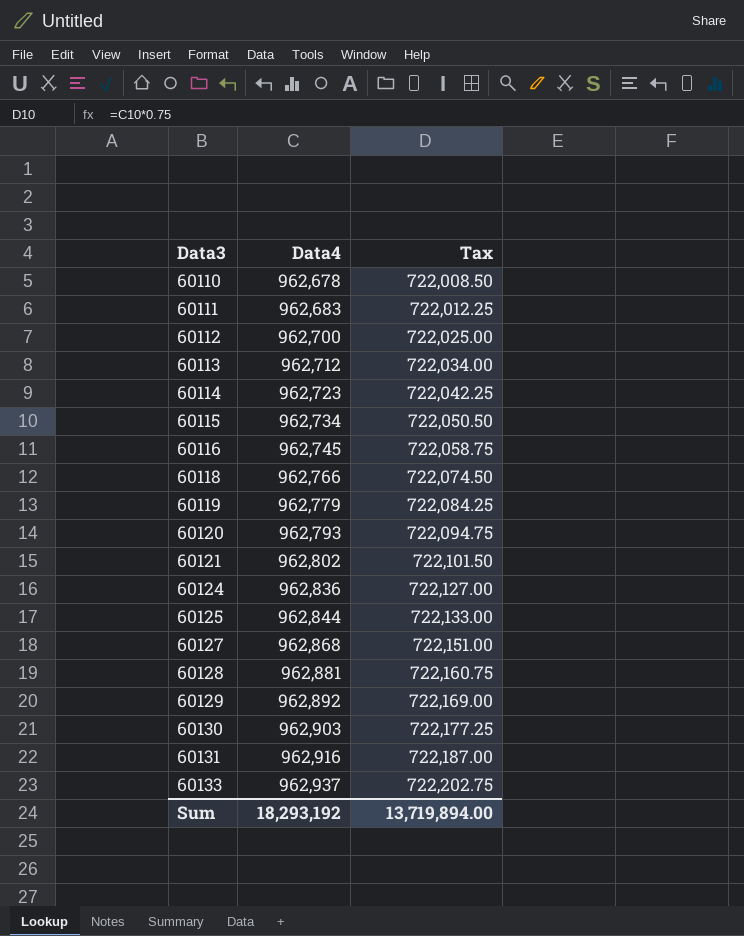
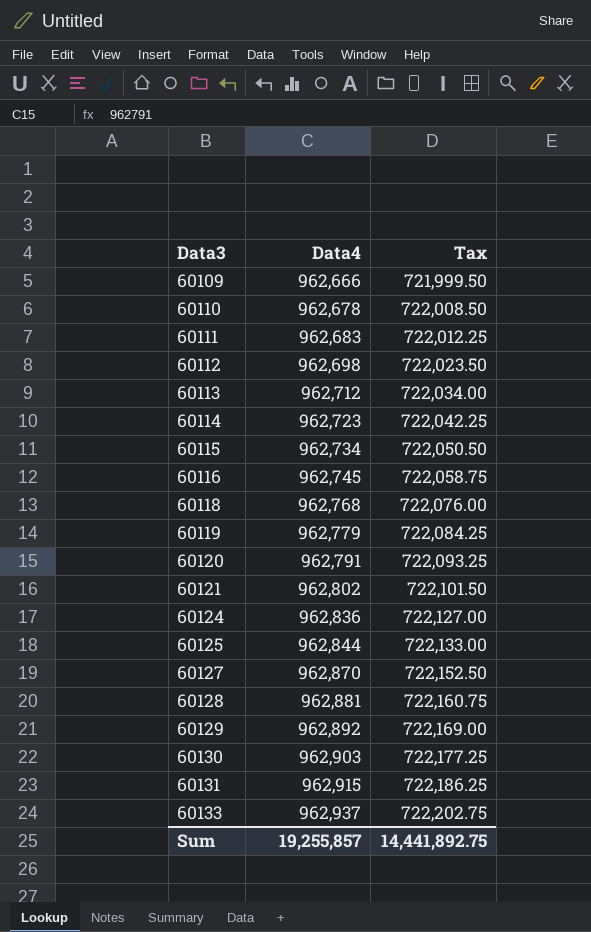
row 60109: none -> 962,666 | 721,999.50
60112 | Data4: 962,700 -> 962,698
60112 | Tax: 722,025.00 -> 722,023.50
60118 | Data4: 962,766 -> 962,768
60118 | Tax: 722,074.50 -> 722,076.00
60120 | Data4: 962,793 -> 962,791
60120 | Tax: 722,094.75 -> 722,093.25
60127 | Data4: 962,868 -> 962,870
60127 | Tax: 722,151.00 -> 722,152.50
60131 | Data4: 962,916 -> 962,915
60131 | Tax: 722,187.00 -> 722,186.25
Sum | Data4: 18,293,192 -> 19,255,857
Sum | Tax: 13,719,894.00 -> 14,441,892.75

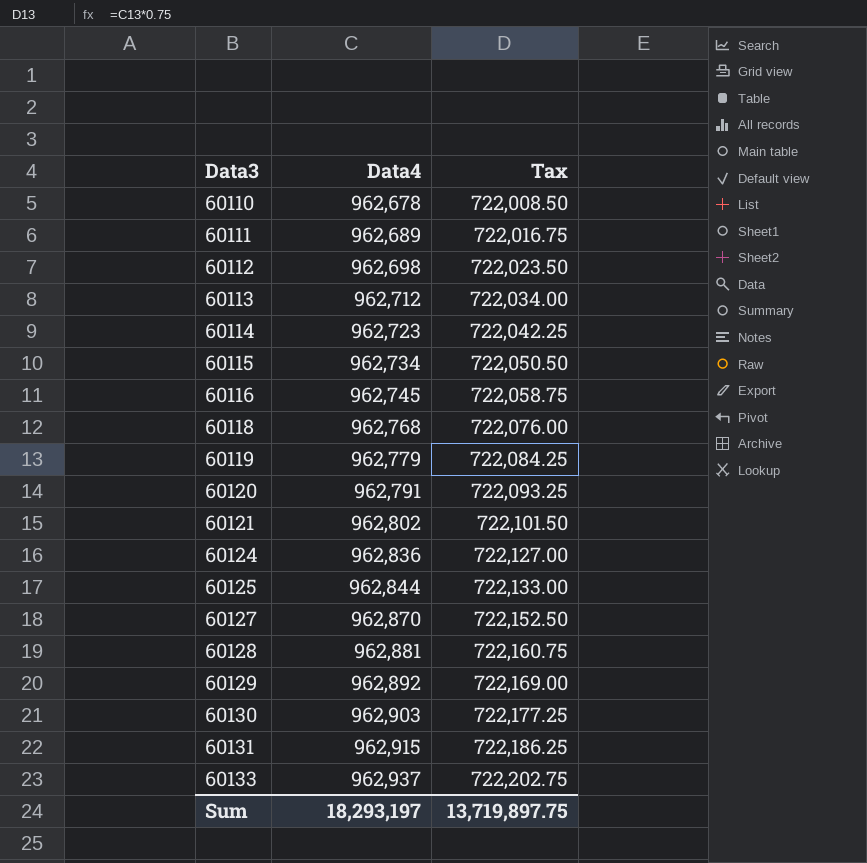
row 60109: 962,666 | 721,999.50 -> none
60111 | Data4: 962,683 -> 962,689
60111 | Tax: 722,012.25 -> 722,016.75
Sum | Data4: 19,255,857 -> 18,293,197
Sum | Tax: 14,441,892.75 -> 13,719,897.75

